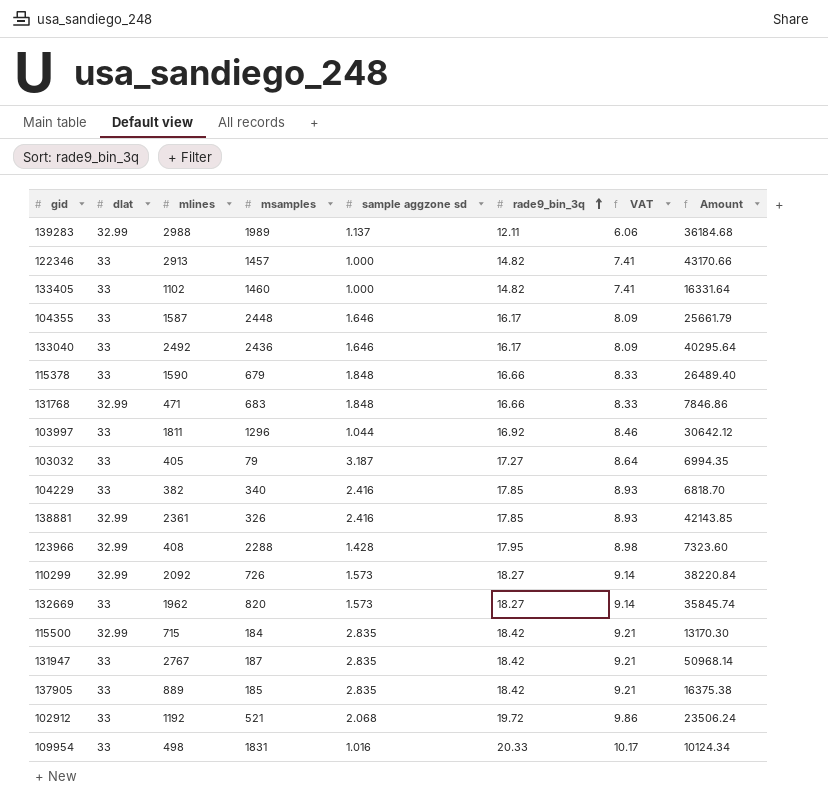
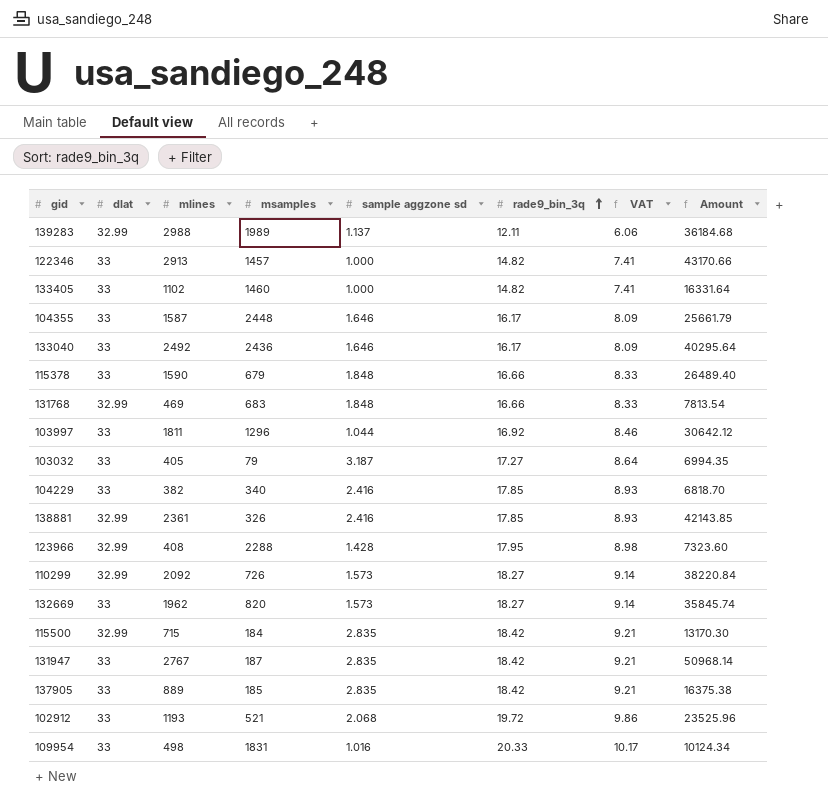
131768 | mlines: 471 -> 469
131768 | Amount: 7846.86 -> 7813.54
102912 | mlines: 1192 -> 1193
102912 | Amount: 23506.24 -> 23525.96

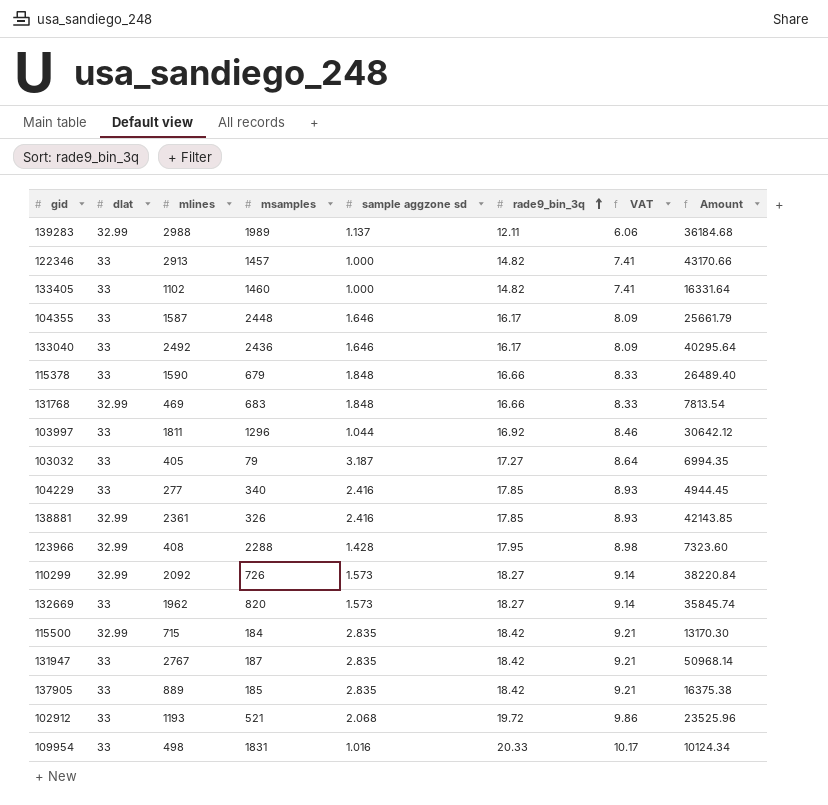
104229 | mlines: 382 -> 277
104229 | Amount: 6818.70 -> 4944.45

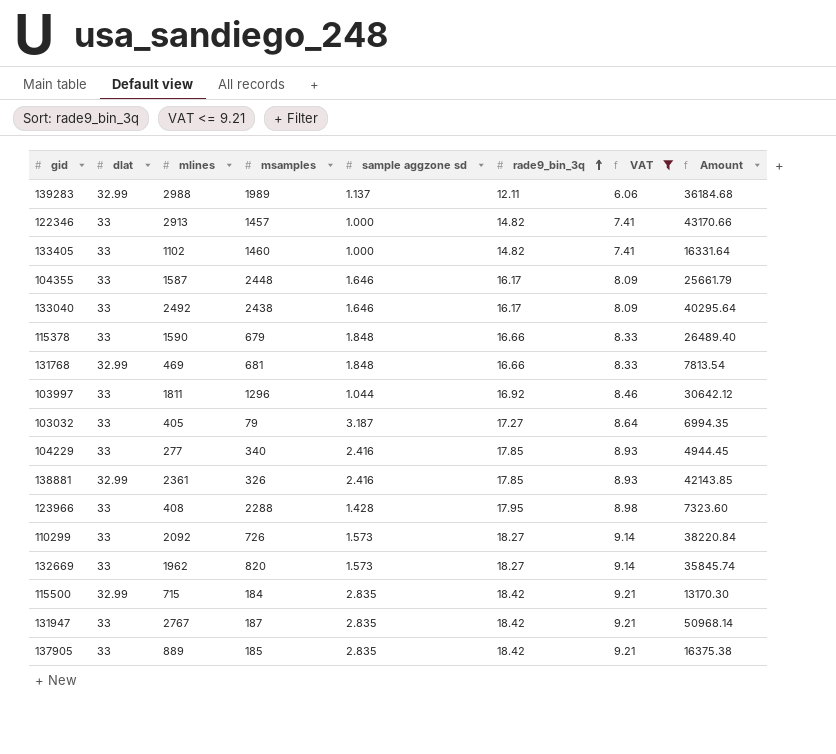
filter: none -> VAT <= 9.21
133040 | msamples: 2436 -> 2438
131768 | msamples: 683 -> 681
123966 | dlat: 32.99 -> 33
110299 | dlat: 32.99 -> 33

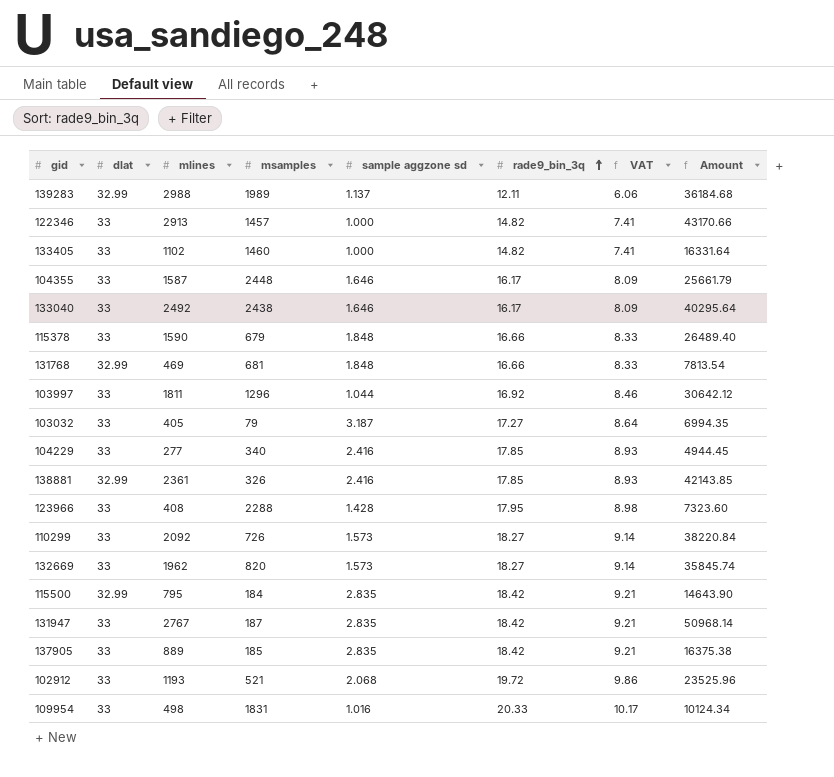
filter: VAT <= 9.21 -> none
115500 | mlines: 715 -> 795
115500 | Amount: 13170.30 -> 14643.90

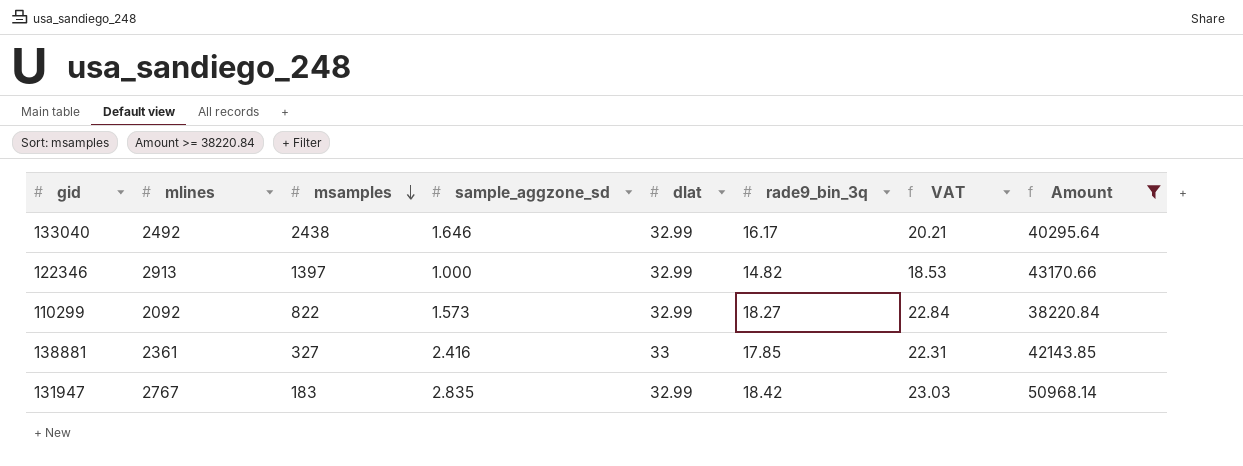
filter: none -> Amount >= 38220.84
row order: rade9_bin_3q ascending -> msamples descending
column name: sample aggzone sd -> sample_aggzone_sd
column dlat | position: 2 -> 5
column VAT | formula: [rade9_bin_3q] * 0.5 -> [rade9_bin_3q] * 1.25
133040 | dlat: 33 -> 32.99
122346 | msamples: 1457 -> 1397
122346 | dlat: 33 -> 32.99
110299 | msamples: 726 -> 822
110299 | dlat: 33 -> 32.99
138881 | msamples: 326 -> 327
138881 | dlat: 32.99 -> 33
131947 | msamples: 187 -> 183
131947 | dlat: 33 -> 32.99

